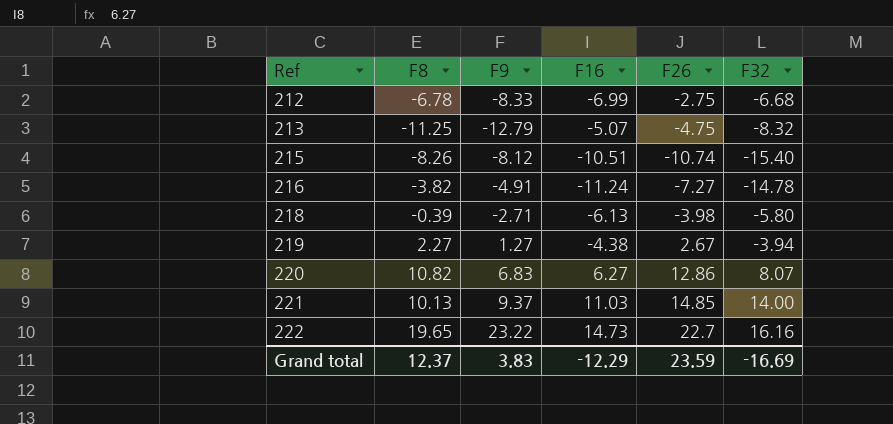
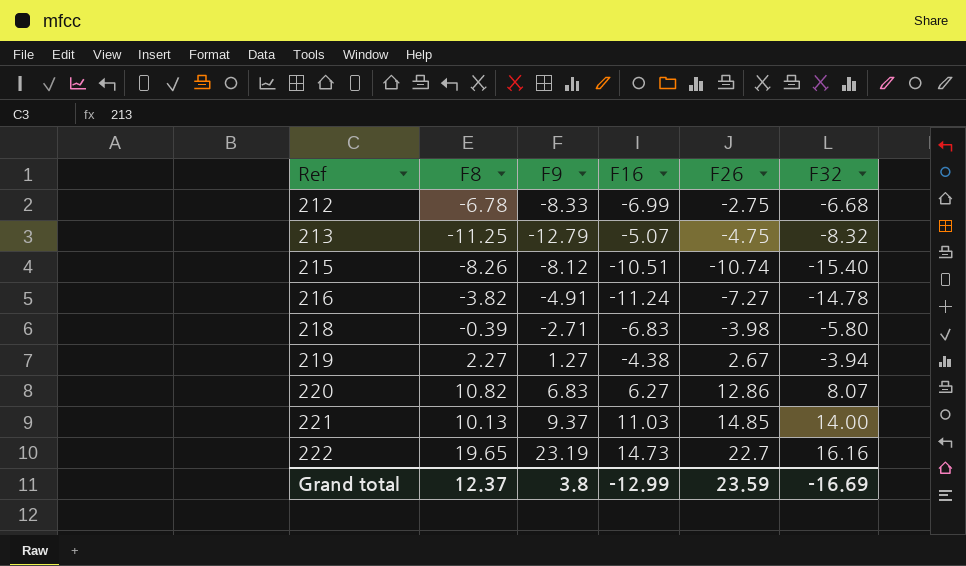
218 | F16: -6.13 -> -6.83
222 | F9: 23.22 -> 23.19
Grand total | F9: 3.83 -> 3.8
Grand total | F16: -12.29 -> -12.99

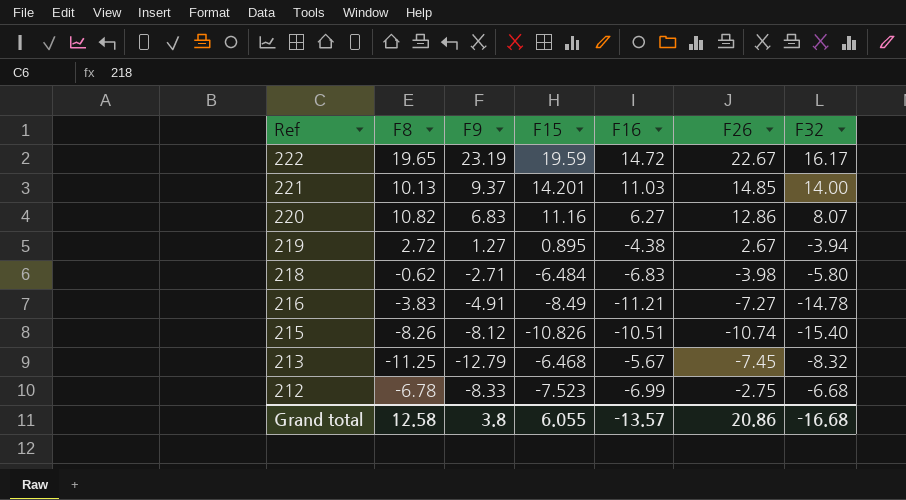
row order: Ref ascending -> Ref descending
column F15 | position: none -> 4
222 | F16: 14.73 -> 14.72
222 | F26: 22.7 -> 22.67
222 | F32: 16.16 -> 16.17
219 | F8: 2.27 -> 2.72
218 | F8: -0.39 -> -0.62
216 | F8: -3.82 -> -3.83
216 | F16: -11.24 -> -11.21
213 | F16: -5.07 -> -5.67
213 | F26: -4.75 -> -7.45
Grand total | F8: 12.37 -> 12.58
Grand total | F16: -12.99 -> -13.57
Grand total | F26: 23.59 -> 20.86
Grand total | F32: -16.69 -> -16.68

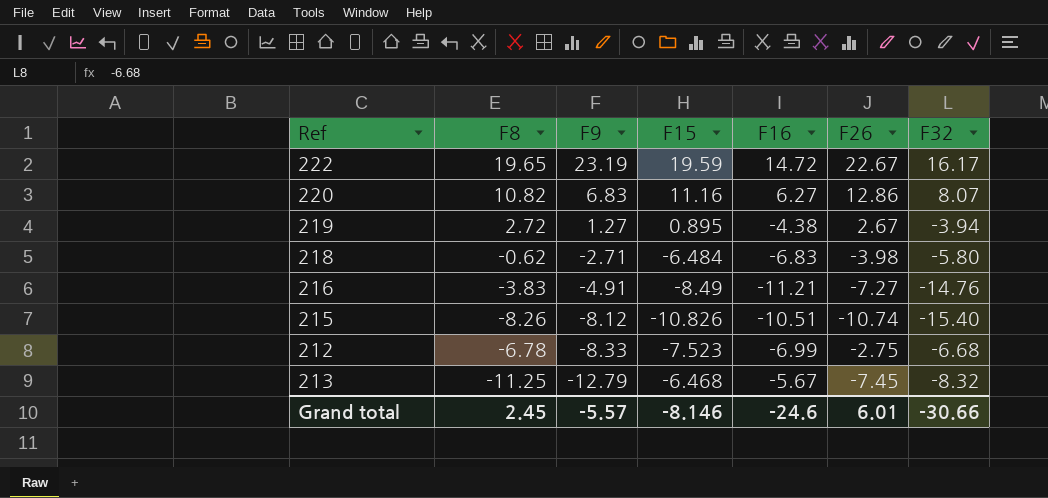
row order: Ref descending -> F9 descending
row 221: 10.13 | 9.37 | 14.201 | 11.03 | 14.85 | 14.00 -> none
216 | F32: -14.78 -> -14.76
Grand total | F8: 12.58 -> 2.45
Grand total | F9: 3.8 -> -5.57
Grand total | F15: 6.055 -> -8.146
Grand total | F16: -13.57 -> -24.6
Grand total | F26: 20.86 -> 6.01
Grand total | F32: -16.68 -> -30.66

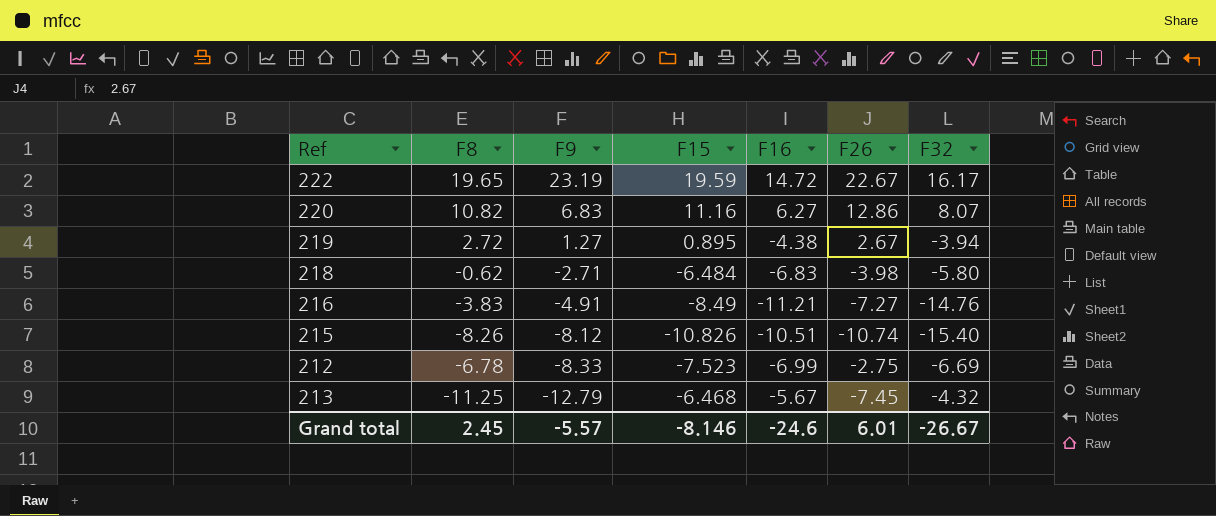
212 | F32: -6.68 -> -6.69
213 | F32: -8.32 -> -4.32
Grand total | F32: -30.66 -> -26.67

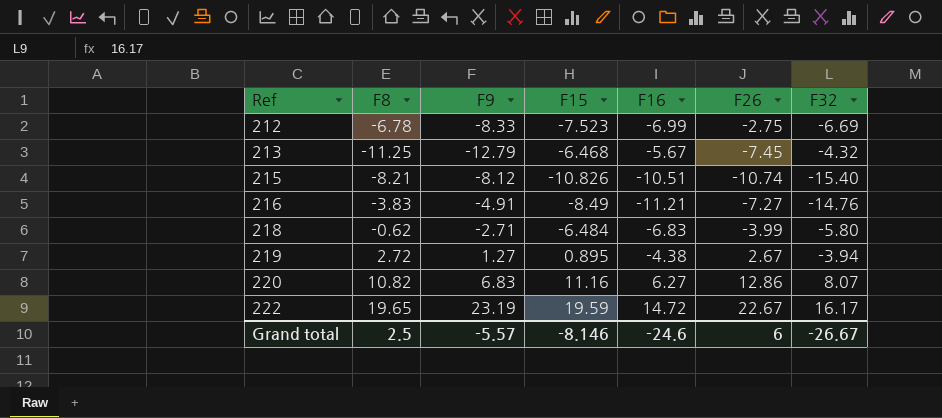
row order: F9 descending -> Ref ascending
215 | F8: -8.26 -> -8.21
218 | F26: -3.98 -> -3.99
Grand total | F8: 2.45 -> 2.5
Grand total | F26: 6.01 -> 6

